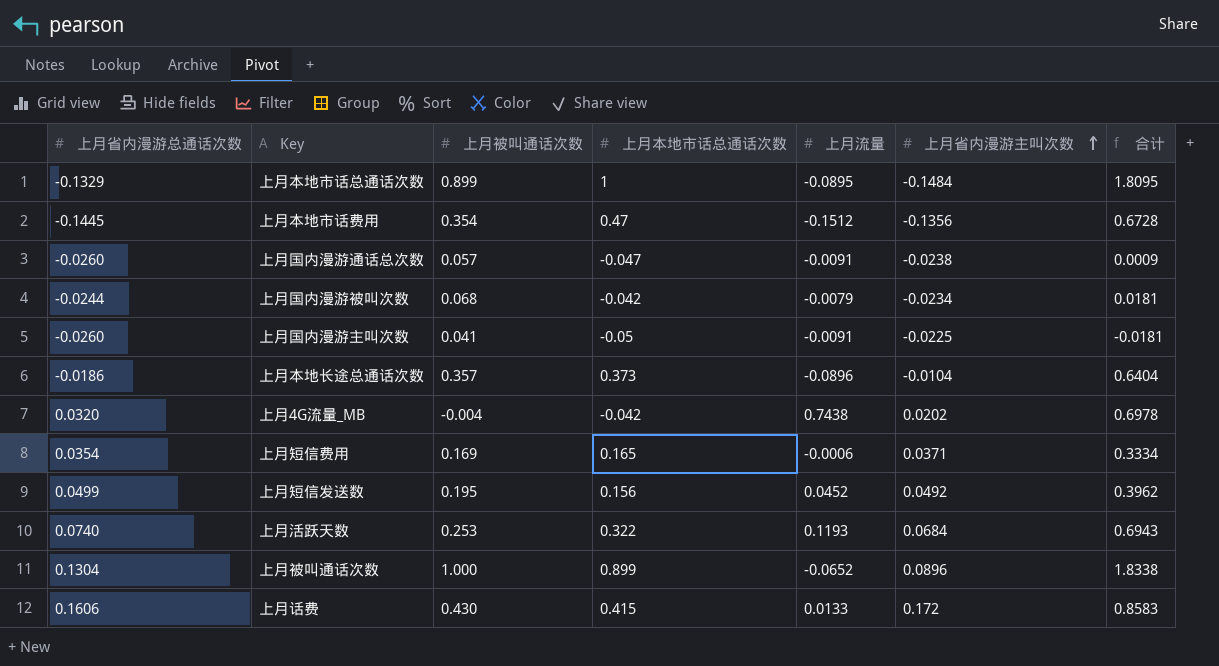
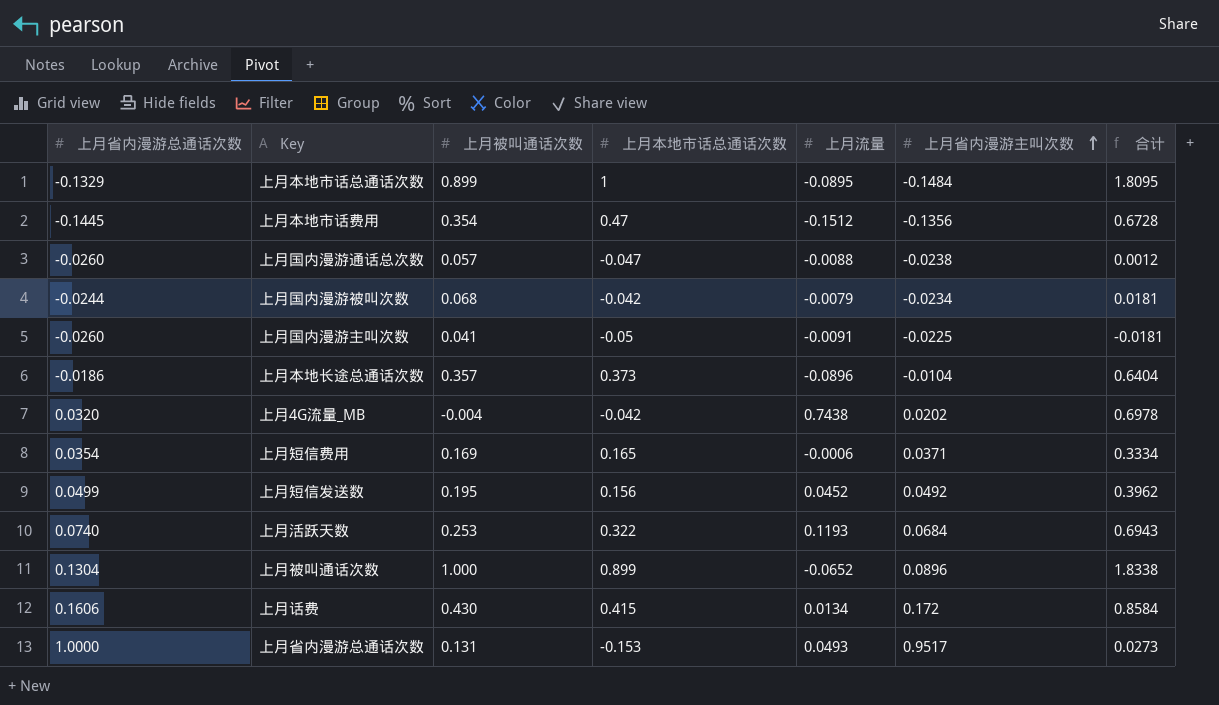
上月国内漫游通话总次数 | 上月流量: -0.0091 -> -0.0088
上月国内漫游通话总次数 | 合计: 0.0009 -> 0.0012
上月话费 | 上月流量: 0.0133 -> 0.0134
上月话费 | 合计: 0.8583 -> 0.8584
row 上月省内漫游总通话次数: none -> 1.0000 | 0.131 | -0.153 | 0.0493 | 0.9517 | 0.0273

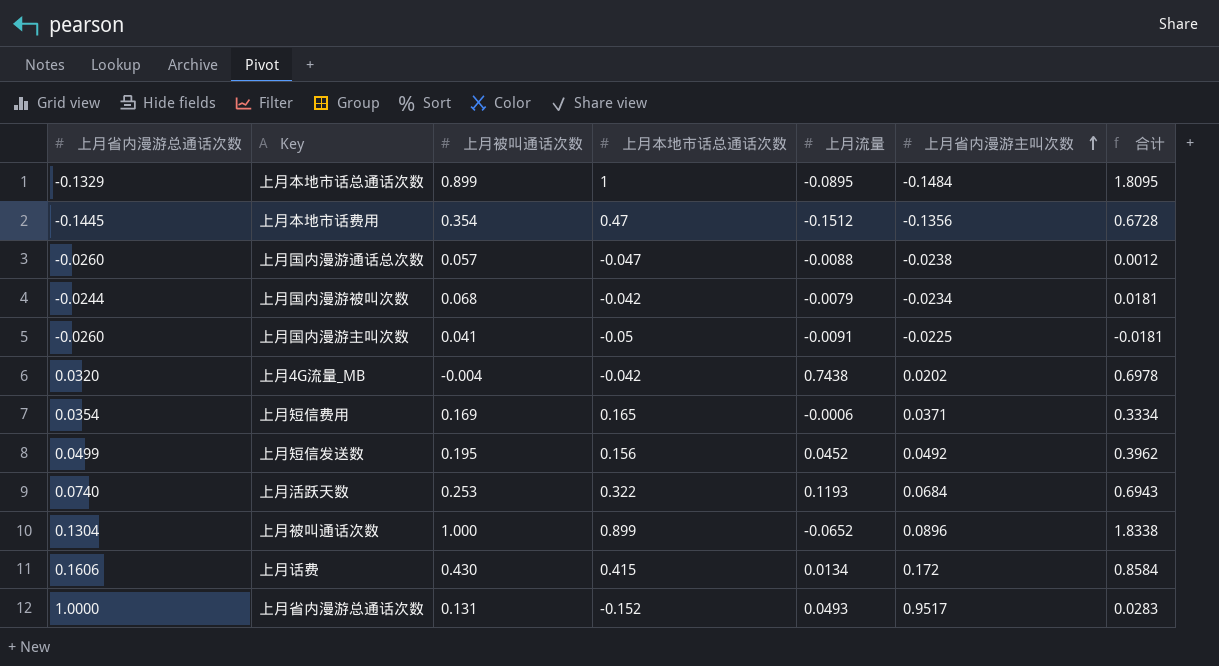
row 上月本地长途总通话次数: -0.0186 | 0.357 | 0.373 | -0.0896 | -0.0104 | 0.6404 -> none
上月省内漫游总通话次数 | 上月本地市话总通话次数: -0.153 -> -0.152
上月省内漫游总通话次数 | 合计: 0.0273 -> 0.0283

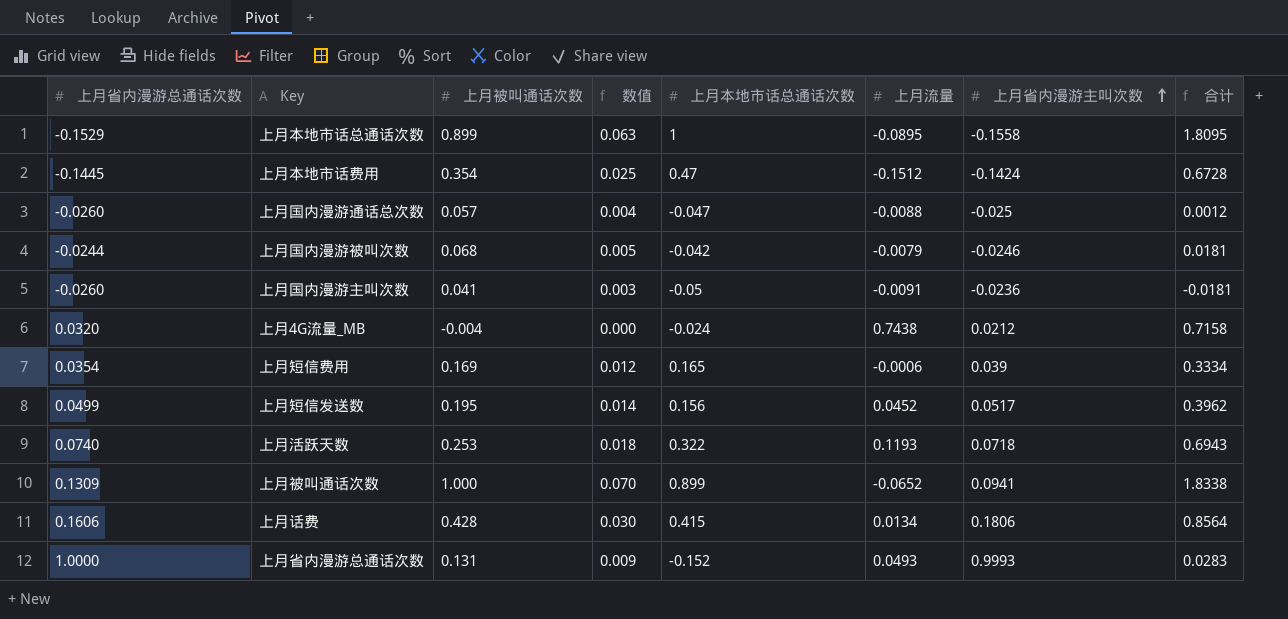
column 数值 | formula: none -> [上月被叫通话次数] * 0.07
上月本地市话总通话次数 | 上月省内漫游总通话次数: -0.1329 -> -0.1529
上月本地市话总通话次数 | 上月省内漫游主叫次数: -0.1484 -> -0.1558
上月本地市话费用 | 上月省内漫游主叫次数: -0.1356 -> -0.1424
上月国内漫游通话总次数 | 上月省内漫游主叫次数: -0.0238 -> -0.025
上月国内漫游被叫次数 | 上月省内漫游主叫次数: -0.0234 -> -0.0246
上月国内漫游主叫次数 | 上月省内漫游主叫次数: -0.0225 -> -0.0236
上月4G流量_MB | 上月本地市话总通话次数: -0.042 -> -0.024
上月4G流量_MB | 上月省内漫游主叫次数: 0.0202 -> 0.0212
上月4G流量_MB | 合计: 0.6978 -> 0.7158
上月短信费用 | 上月省内漫游主叫次数: 0.0371 -> 0.039
上月短信发送数 | 上月省内漫游主叫次数: 0.0492 -> 0.0517
上月活跃天数 | 上月省内漫游主叫次数: 0.0684 -> 0.0718
上月被叫通话次数 | 上月省内漫游总通话次数: 0.1304 -> 0.1309
上月被叫通话次数 | 上月省内漫游主叫次数: 0.0896 -> 0.0941
上月话费 | 上月被叫通话次数: 0.430 -> 0.428
上月话费 | 上月省内漫游主叫次数: 0.172 -> 0.1806
上月话费 | 合计: 0.8584 -> 0.8564
上月省内漫游总通话次数 | 上月省内漫游主叫次数: 0.9517 -> 0.9993

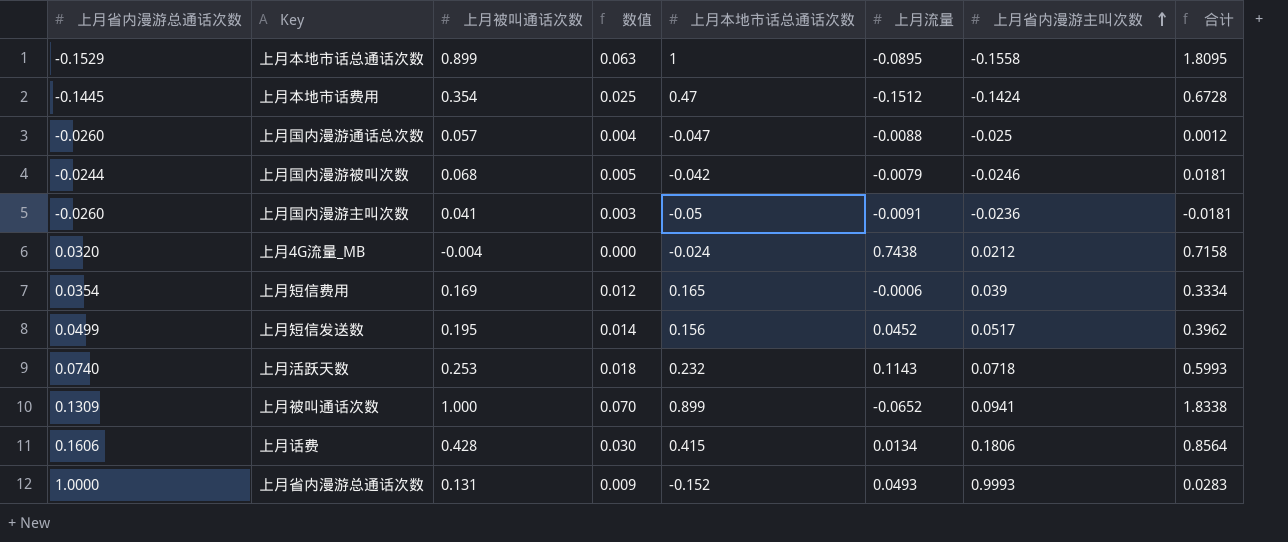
上月活跃天数 | 上月本地市话总通话次数: 0.322 -> 0.232
上月活跃天数 | 上月流量: 0.1193 -> 0.1143
上月活跃天数 | 合计: 0.6943 -> 0.5993

